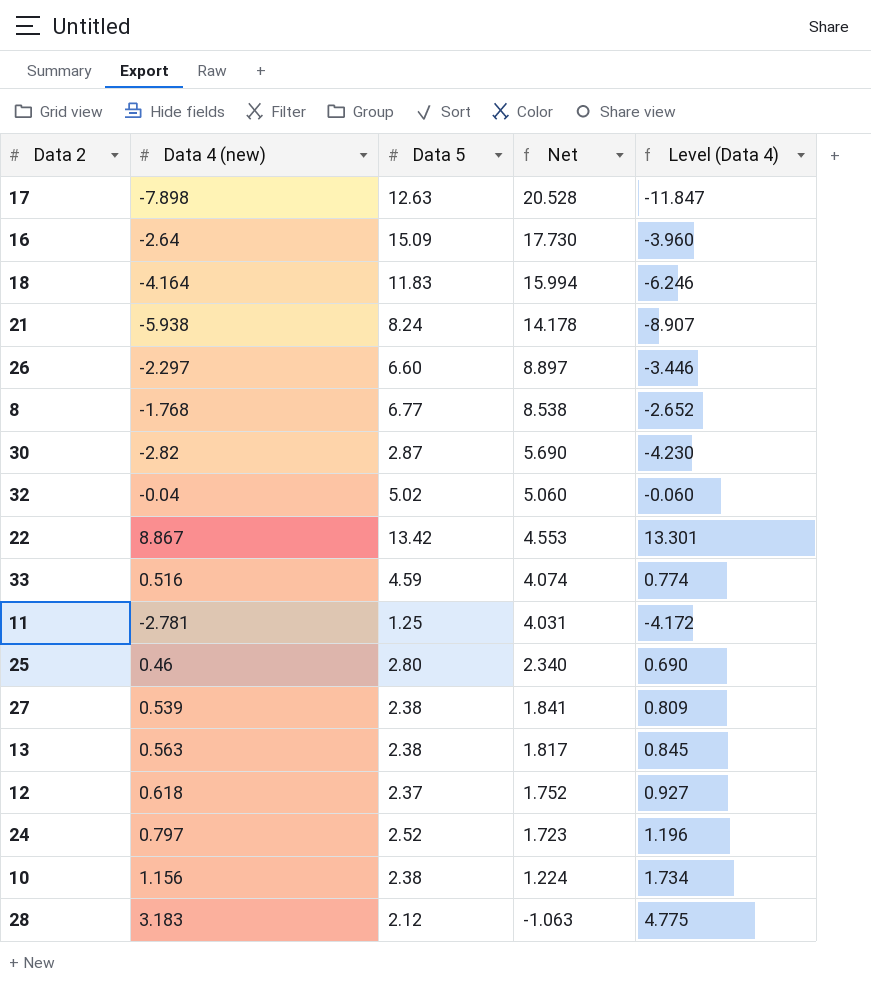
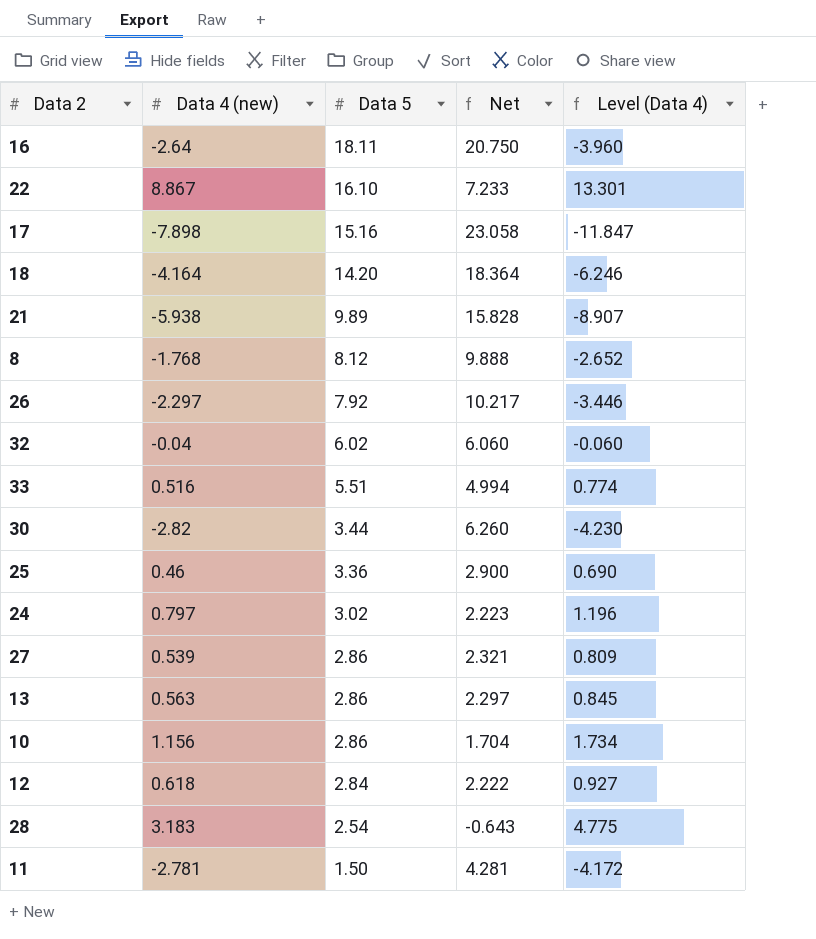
row order: Net descending -> Data 5 descending
16 | Data 5: 15.09 -> 18.11
16 | Net: 17.730 -> 20.750
22 | Data 5: 13.42 -> 16.10
22 | Net: 4.553 -> 7.233
17 | Data 5: 12.63 -> 15.16
17 | Net: 20.528 -> 23.058
18 | Data 5: 11.83 -> 14.20
18 | Net: 15.994 -> 18.364
21 | Data 5: 8.24 -> 9.89
21 | Net: 14.178 -> 15.828
8 | Data 5: 6.77 -> 8.12
8 | Net: 8.538 -> 9.888
26 | Data 5: 6.60 -> 7.92
26 | Net: 8.897 -> 10.217
32 | Data 5: 5.02 -> 6.02
32 | Net: 5.060 -> 6.060
33 | Data 5: 4.59 -> 5.51
33 | Net: 4.074 -> 4.994
30 | Data 5: 2.87 -> 3.44
30 | Net: 5.690 -> 6.260
25 | Data 5: 2.80 -> 3.36
25 | Net: 2.340 -> 2.900
24 | Data 5: 2.52 -> 3.02
24 | Net: 1.723 -> 2.223
27 | Data 5: 2.38 -> 2.86
27 | Net: 1.841 -> 2.321
13 | Data 5: 2.38 -> 2.86
13 | Net: 1.817 -> 2.297
10 | Data 5: 2.38 -> 2.86
10 | Net: 1.224 -> 1.704
12 | Data 5: 2.37 -> 2.84
12 | Net: 1.752 -> 2.222
28 | Data 5: 2.12 -> 2.54
28 | Net: -1.063 -> -0.643
11 | Data 5: 1.25 -> 1.50
11 | Net: 4.031 -> 4.281

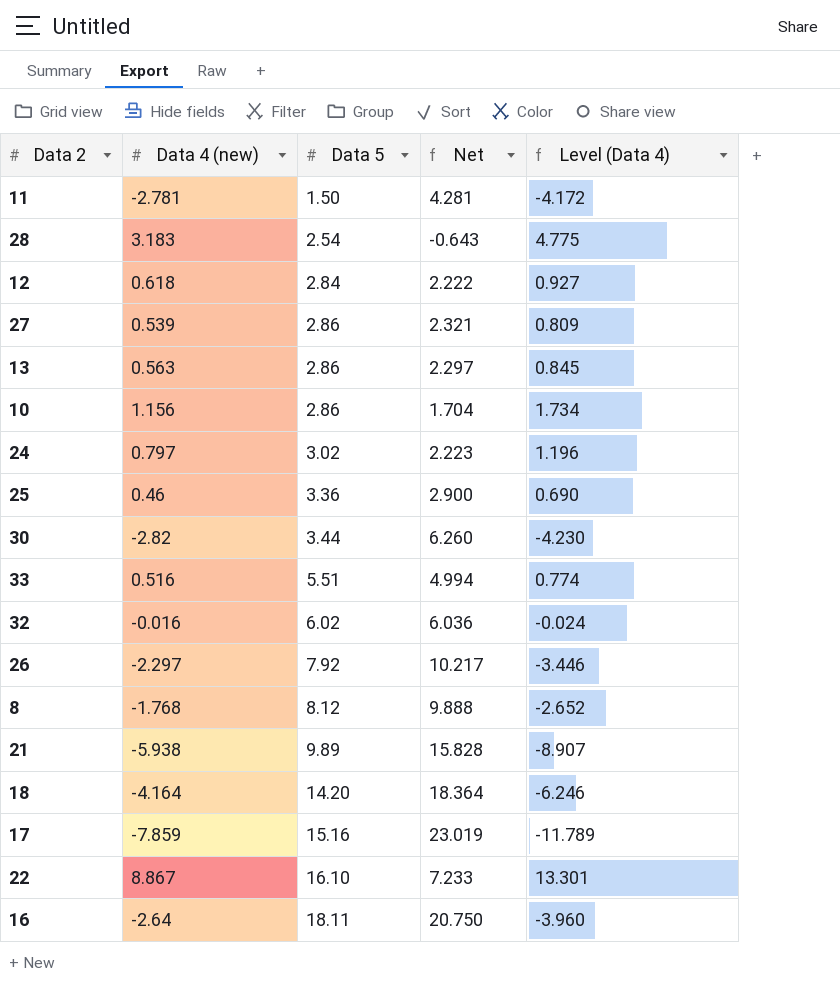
row order: Data 5 descending -> Data 5 ascending
32 | Data 4 (new): -0.04 -> -0.016
32 | Net: 6.060 -> 6.036
32 | Level (Data 4): -0.060 -> -0.024
17 | Data 4 (new): -7.898 -> -7.859
17 | Net: 23.058 -> 23.019
17 | Level (Data 4): -11.847 -> -11.789

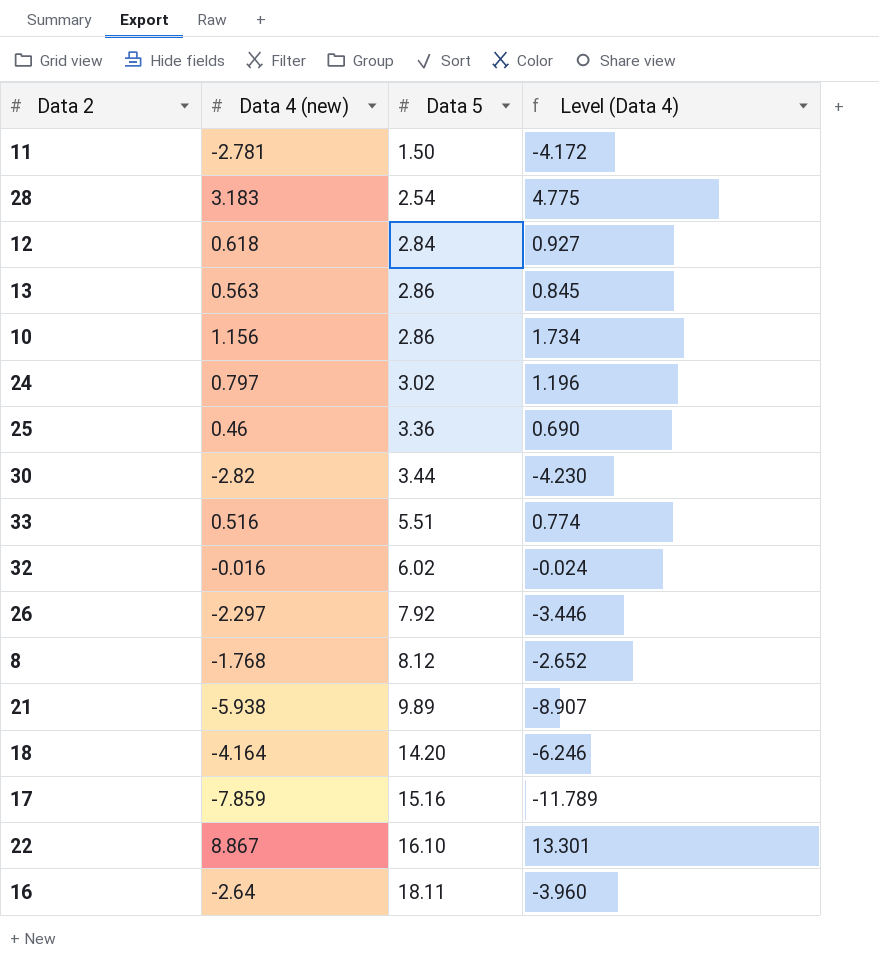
column Net | formula: [Data 5] - [Data 4 (new)] -> none
row 27: 0.539 | 2.86 | 2.321 | 0.809 -> none

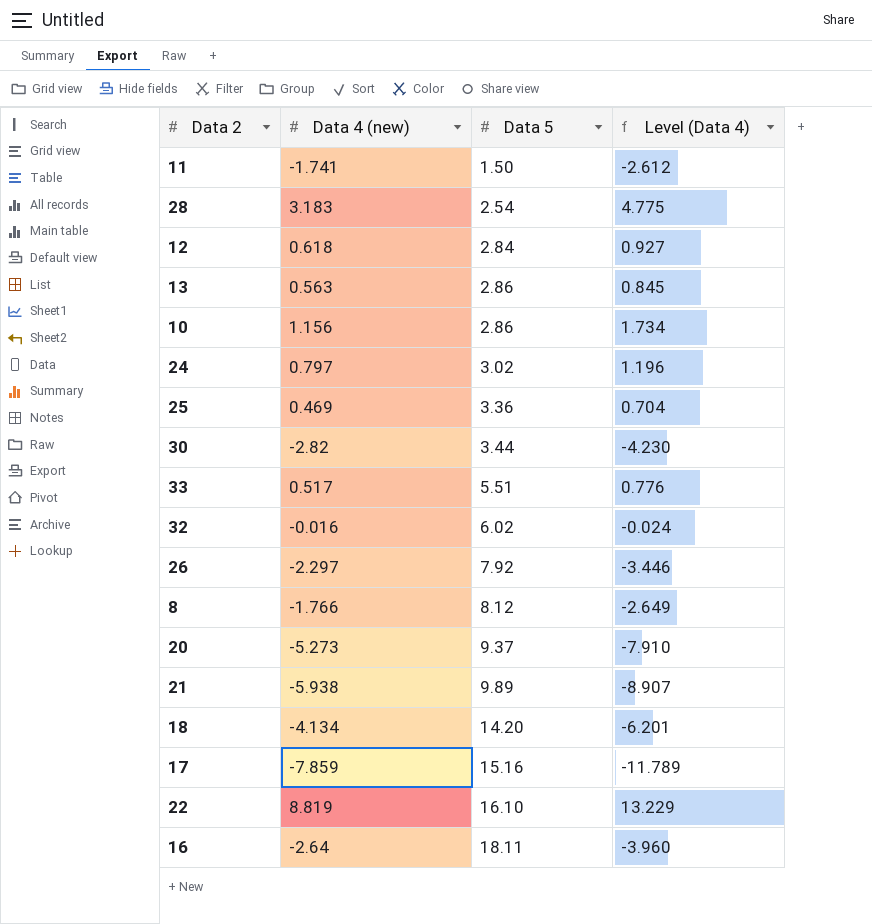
11 | Data 4 (new): -2.781 -> -1.741
11 | Level (Data 4): -4.172 -> -2.612
25 | Data 4 (new): 0.46 -> 0.469
25 | Level (Data 4): 0.690 -> 0.704
33 | Data 4 (new): 0.516 -> 0.517
33 | Level (Data 4): 0.774 -> 0.776
8 | Data 4 (new): -1.768 -> -1.766
8 | Level (Data 4): -2.652 -> -2.649
row 20: none -> -5.273 | 9.37 | -7.910
18 | Data 4 (new): -4.164 -> -4.134
18 | Level (Data 4): -6.246 -> -6.201
22 | Data 4 (new): 8.867 -> 8.819
22 | Level (Data 4): 13.301 -> 13.229

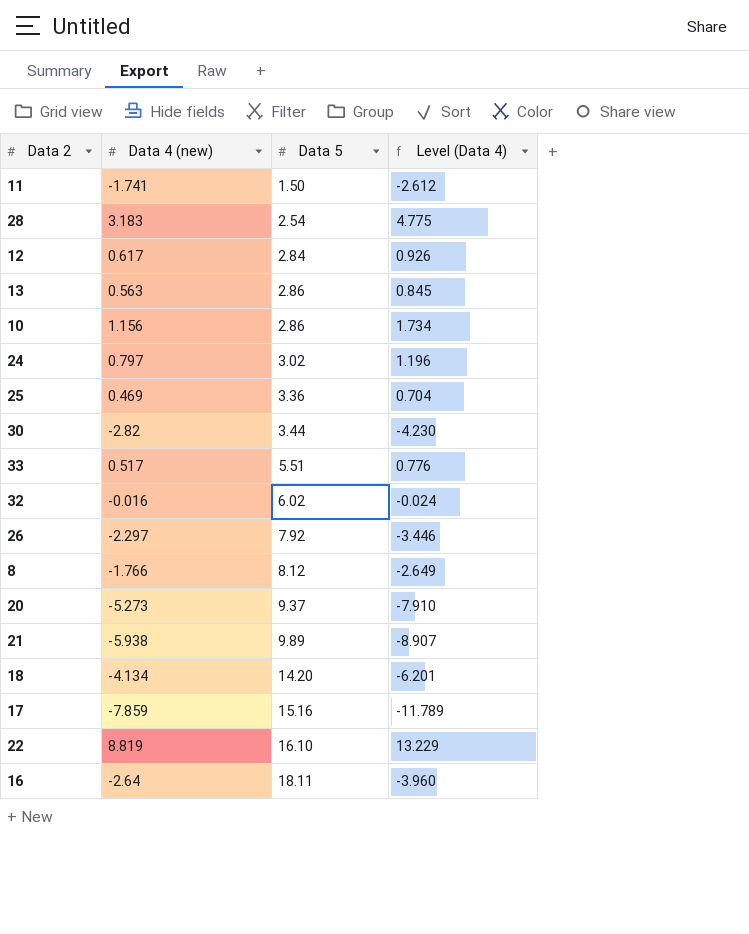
12 | Data 4 (new): 0.618 -> 0.617
12 | Level (Data 4): 0.927 -> 0.926

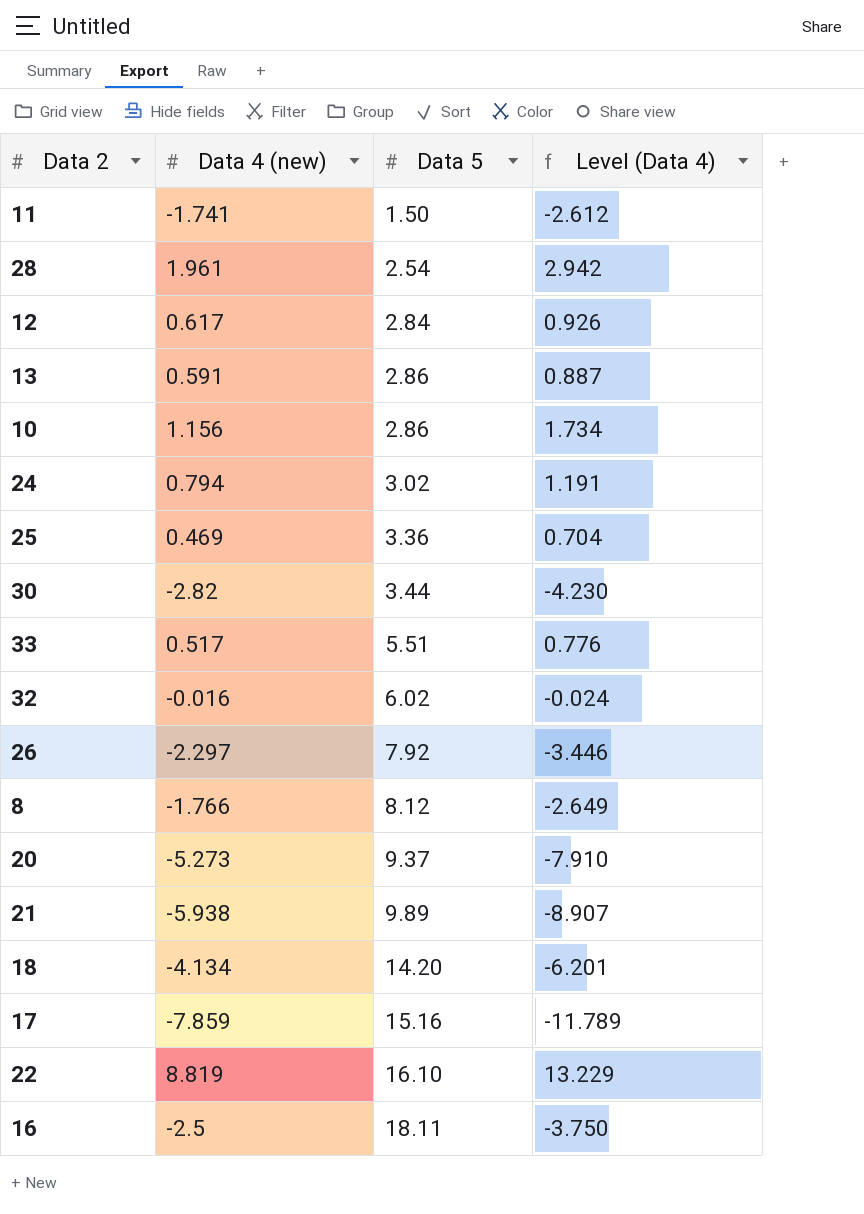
28 | Data 4 (new): 3.183 -> 1.961
28 | Level (Data 4): 4.775 -> 2.942
13 | Data 4 (new): 0.563 -> 0.591
13 | Level (Data 4): 0.845 -> 0.887
24 | Data 4 (new): 0.797 -> 0.794
24 | Level (Data 4): 1.196 -> 1.191
16 | Data 4 (new): -2.64 -> -2.5
16 | Level (Data 4): -3.960 -> -3.750

